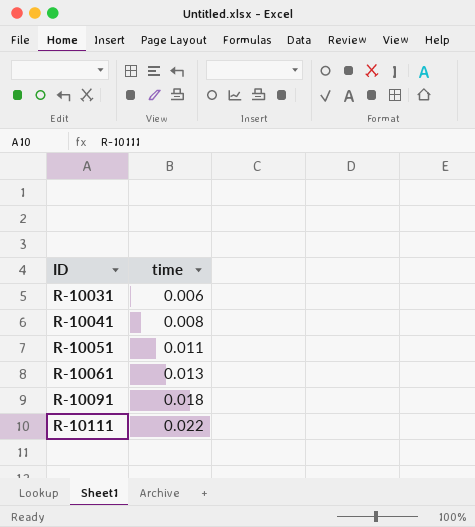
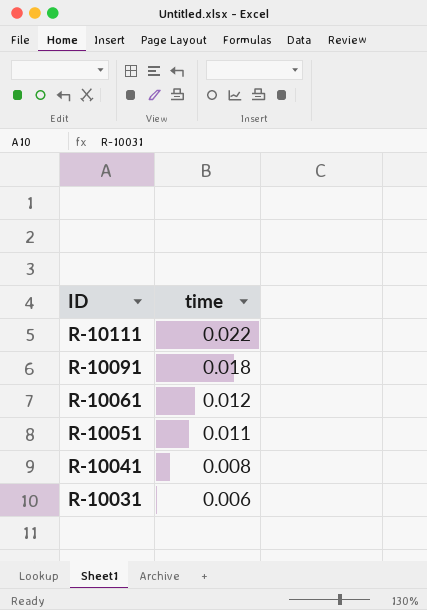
row order: ID ascending -> ID descending
R-10061 | time: 0.013 -> 0.012

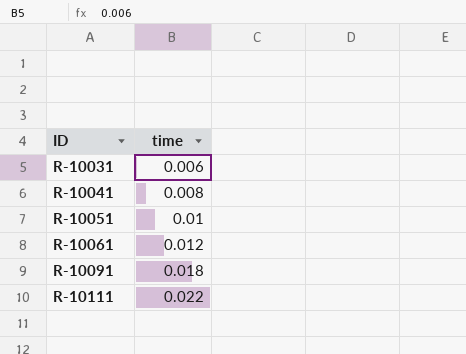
row order: ID descending -> ID ascending
R-10051 | time: 0.011 -> 0.01

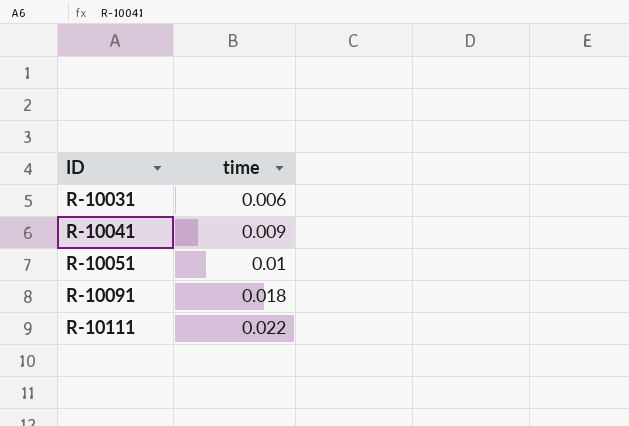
row R-10061: 0.012 -> none
R-10041 | time: 0.008 -> 0.009

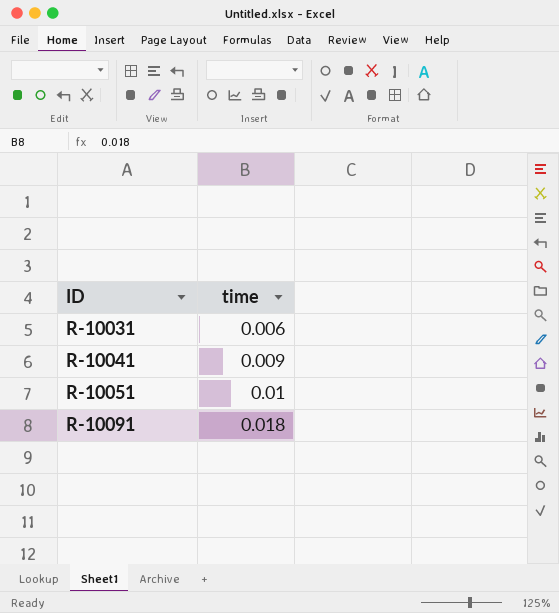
row R-10111: 0.022 -> none

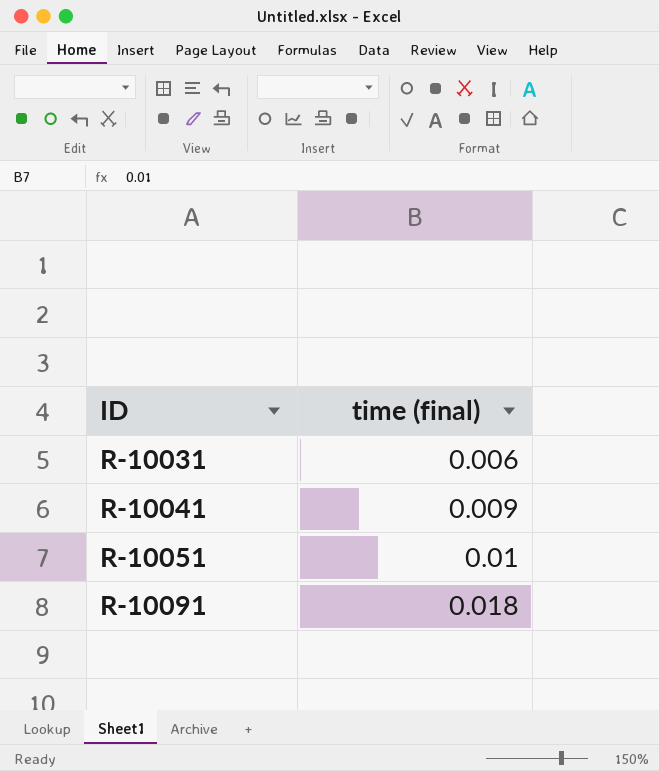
column name: time -> time (final)

